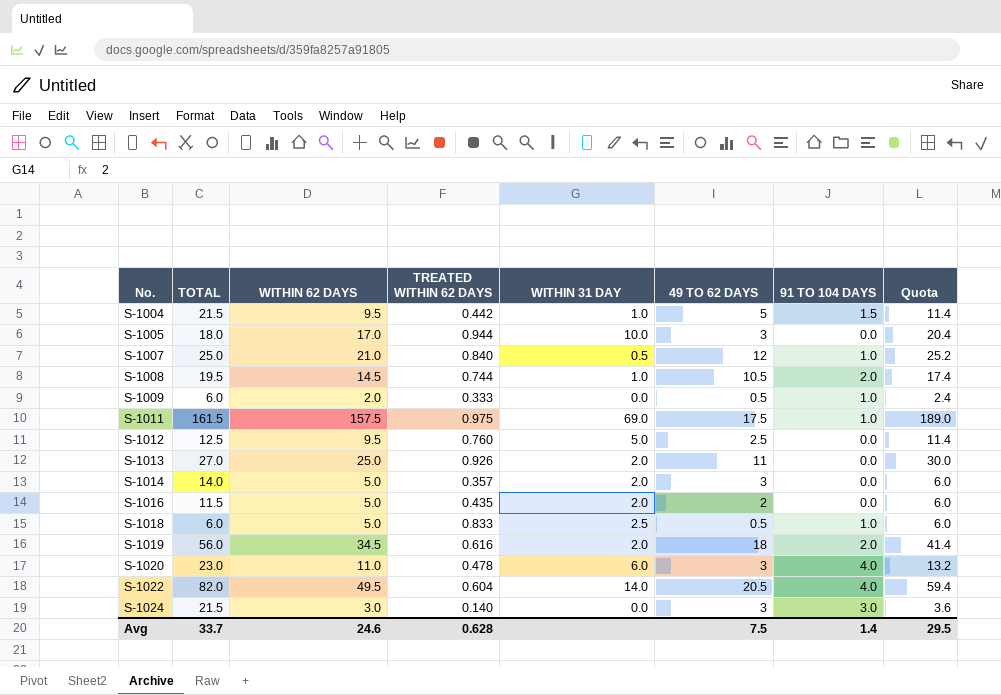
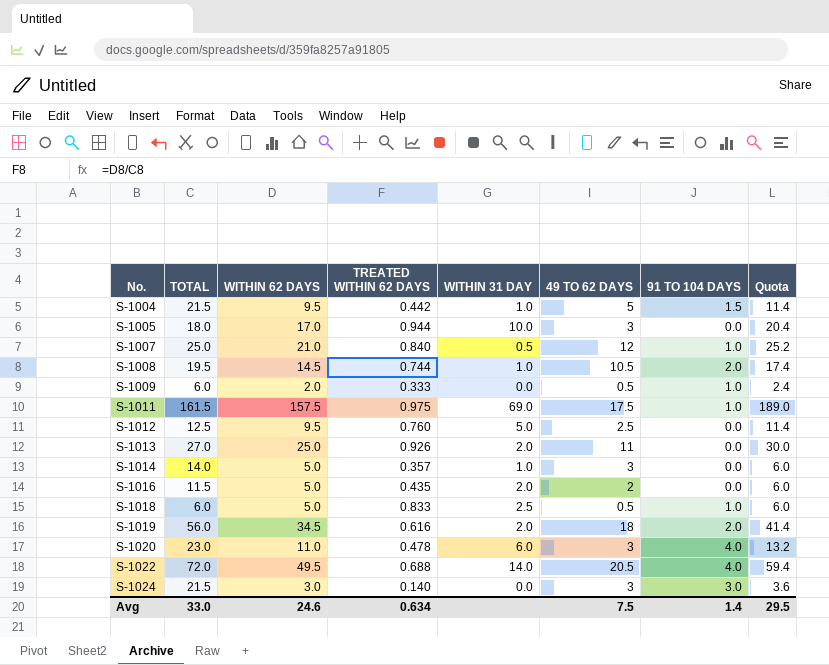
S-1014 | WITHIN 31 DAY: 2.0 -> 1.0
S-1022 | TOTAL: 82.0 -> 72.0
S-1022 | TREATED WITHIN 62 DAYS: 0.604 -> 0.688
Avg | TOTAL: 33.7 -> 33.0
Avg | TREATED WITHIN 62 DAYS: 0.628 -> 0.634

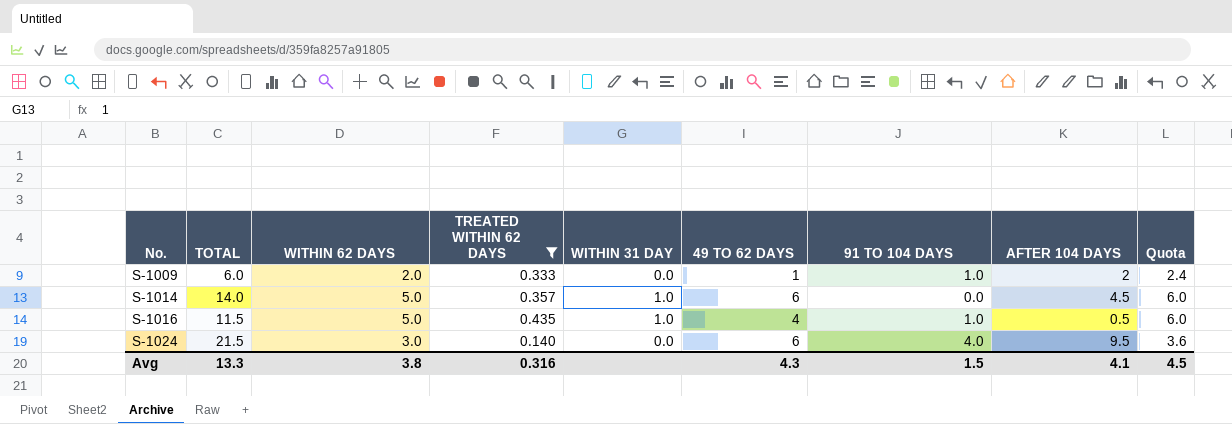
filter: none -> TREATED WITHIN 62 DAYS <= 0.435
column AFTER 104 DAYS | position: none -> 8
S-1009 | 49 TO 62 DAYS: 0.5 -> 1
S-1014 | 49 TO 62 DAYS: 3 -> 6
S-1016 | WITHIN 31 DAY: 2.0 -> 1.0
S-1016 | 49 TO 62 DAYS: 2 -> 4
S-1016 | 91 TO 104 DAYS: 0.0 -> 1.0
S-1024 | 49 TO 62 DAYS: 3 -> 6
S-1024 | 91 TO 104 DAYS: 3.0 -> 4.0
Avg | TOTAL: 33.0 -> 13.3
Avg | WITHIN 62 DAYS: 24.6 -> 3.8
Avg | TREATED WITHIN 62 DAYS: 0.634 -> 0.316
Avg | 49 TO 62 DAYS: 7.5 -> 4.3
Avg | 91 TO 104 DAYS: 1.4 -> 1.5
Avg | Quota: 29.5 -> 4.5

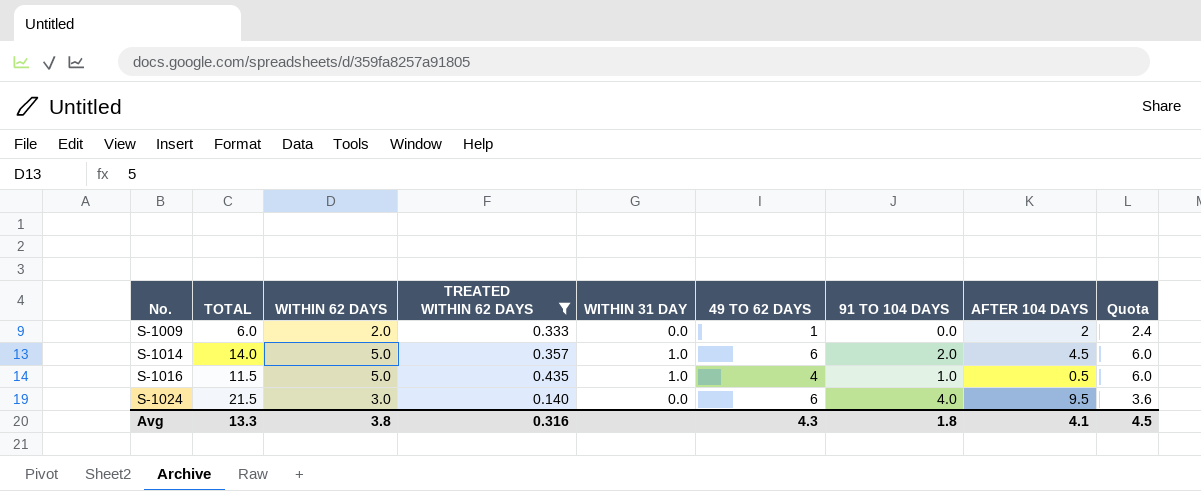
S-1009 | 91 TO 104 DAYS: 1.0 -> 0.0
S-1014 | 91 TO 104 DAYS: 0.0 -> 2.0
Avg | 91 TO 104 DAYS: 1.5 -> 1.8

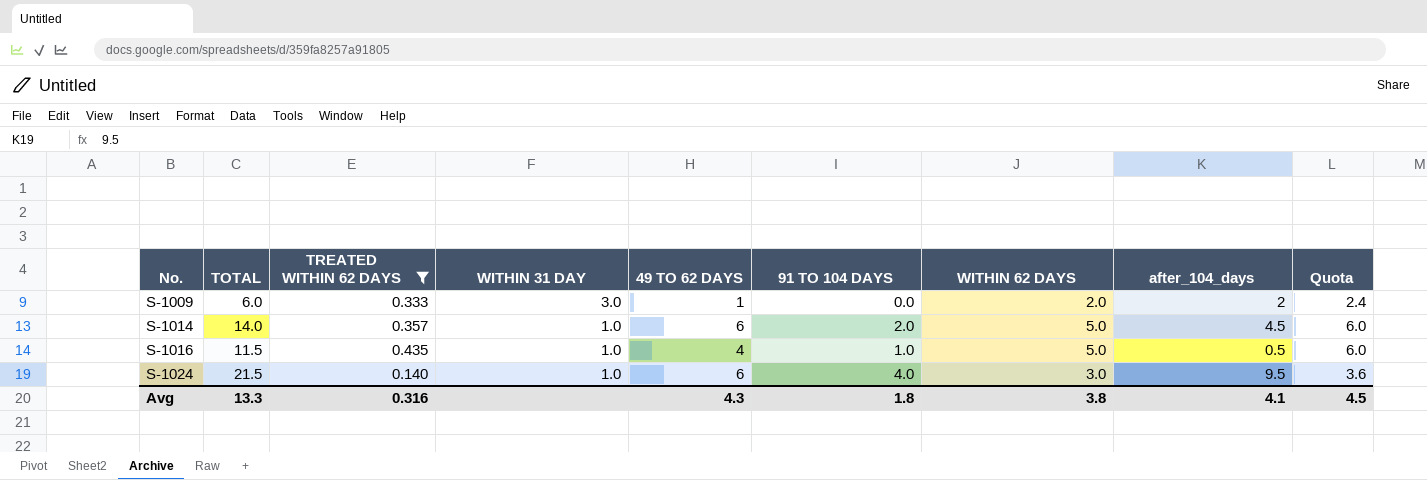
column WITHIN 62 DAYS | position: 3 -> 7
column name: AFTER 104 DAYS -> after_104_days
S-1009 | WITHIN 31 DAY: 0.0 -> 3.0
S-1024 | WITHIN 31 DAY: 0.0 -> 1.0

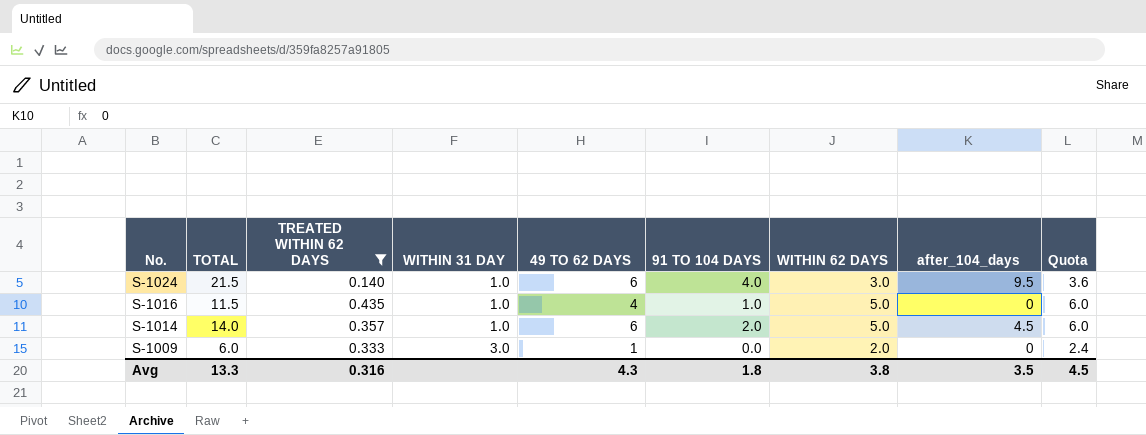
row order: No. ascending -> No. descending
S-1016 | after_104_days: 0.5 -> 0
S-1009 | after_104_days: 2 -> 0
Avg | after_104_days: 4.1 -> 3.5

